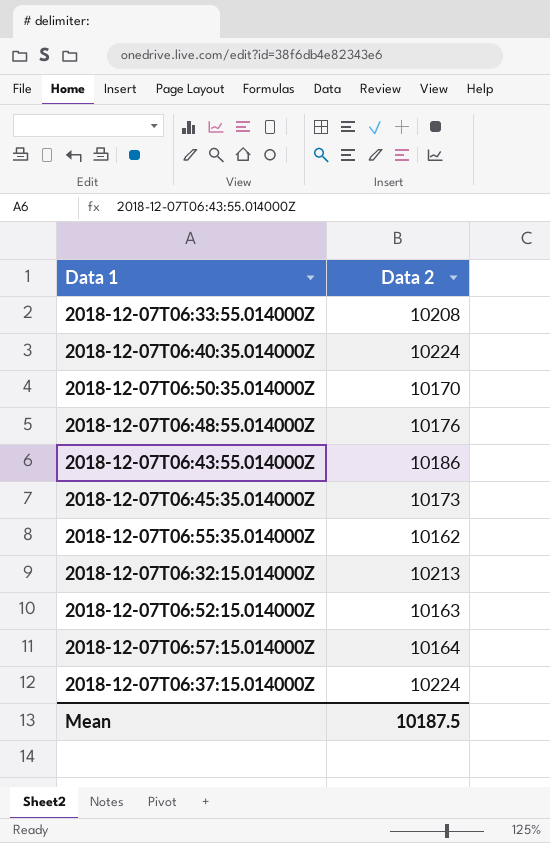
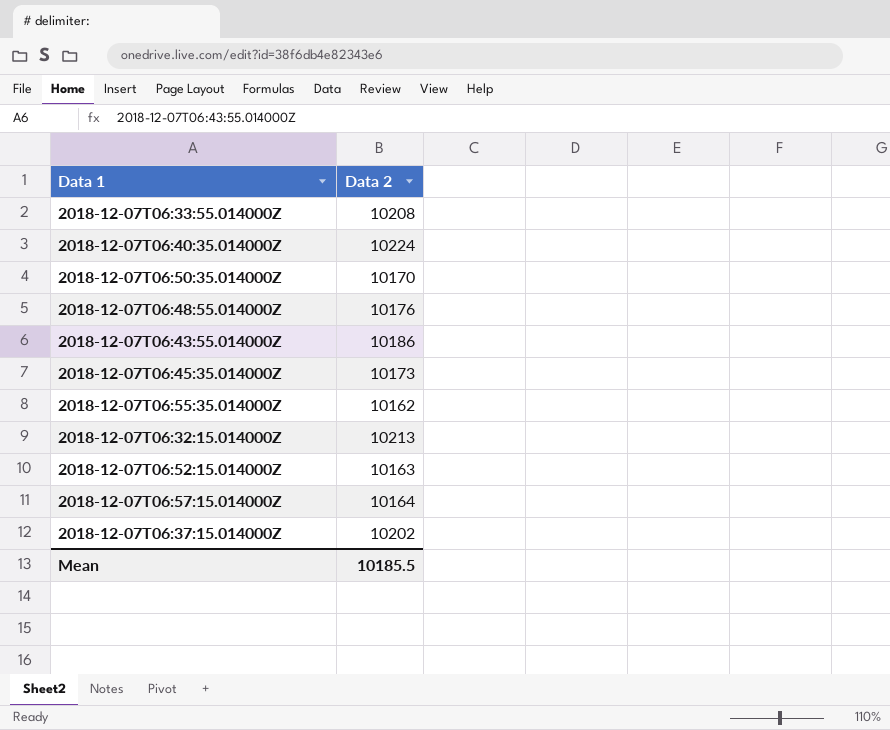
2018-12-07T06:37:15.014000Z | Data 2: 10224 -> 10202
Mean | Data 2: 10187.5 -> 10185.5

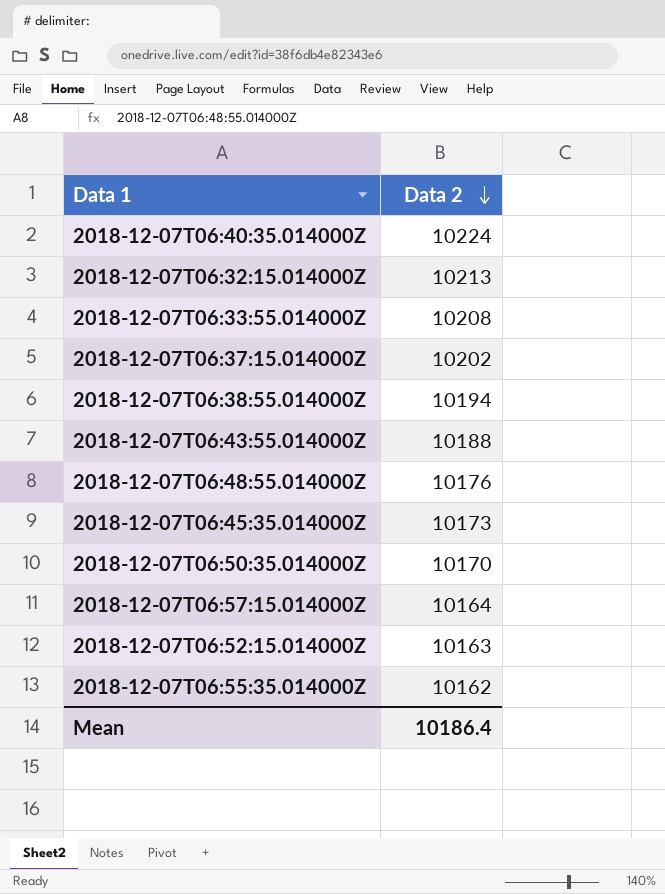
row order: none -> Data 2 descending
row 2018-12-07T06:38:55.014000Z: none -> 10194
2018-12-07T06:43:55.014000Z | Data 2: 10186 -> 10188
Mean | Data 2: 10185.5 -> 10186.4

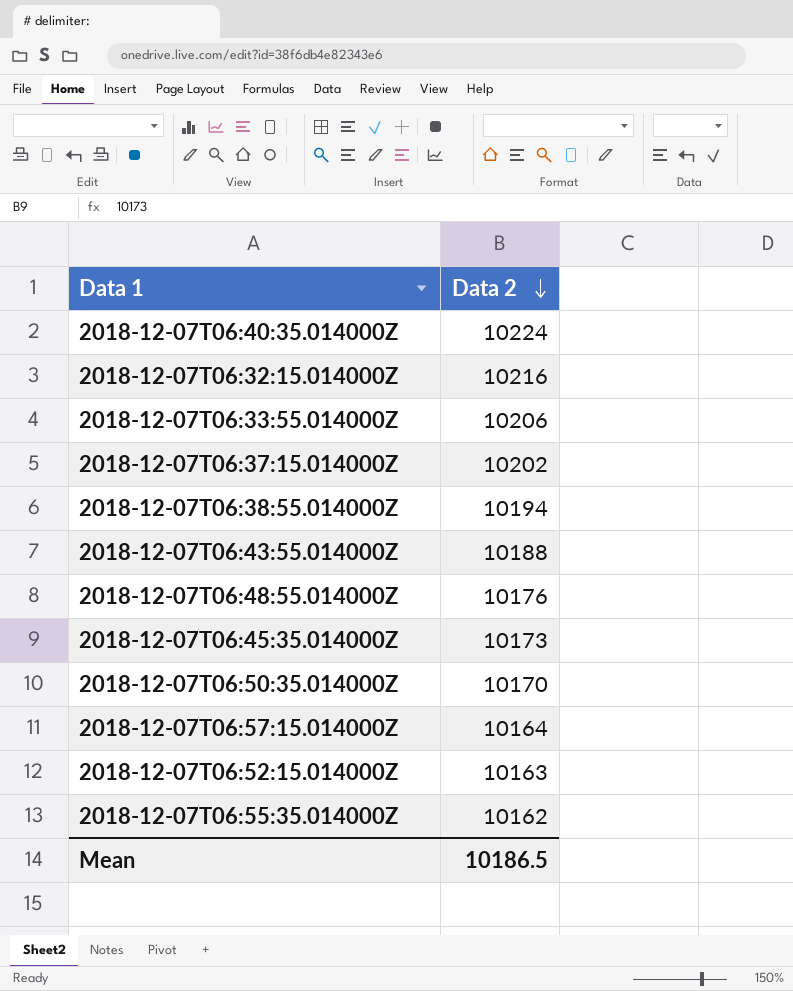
2018-12-07T06:32:15.014000Z | Data 2: 10213 -> 10216
2018-12-07T06:33:55.014000Z | Data 2: 10208 -> 10206
Mean | Data 2: 10186.4 -> 10186.5

